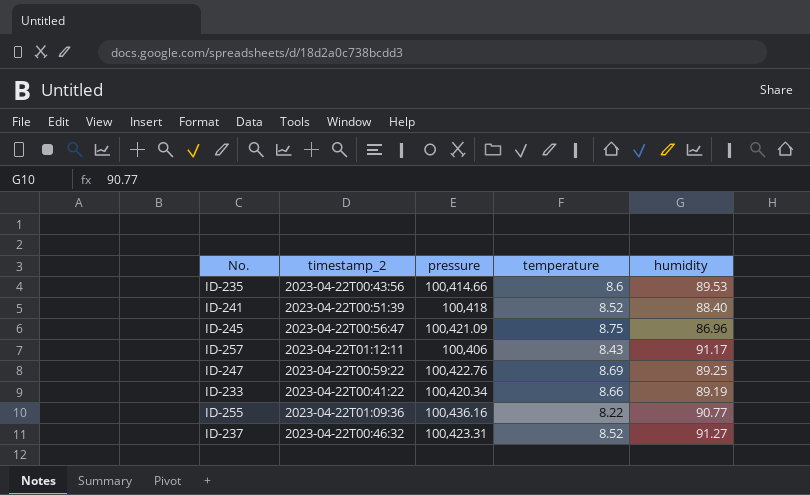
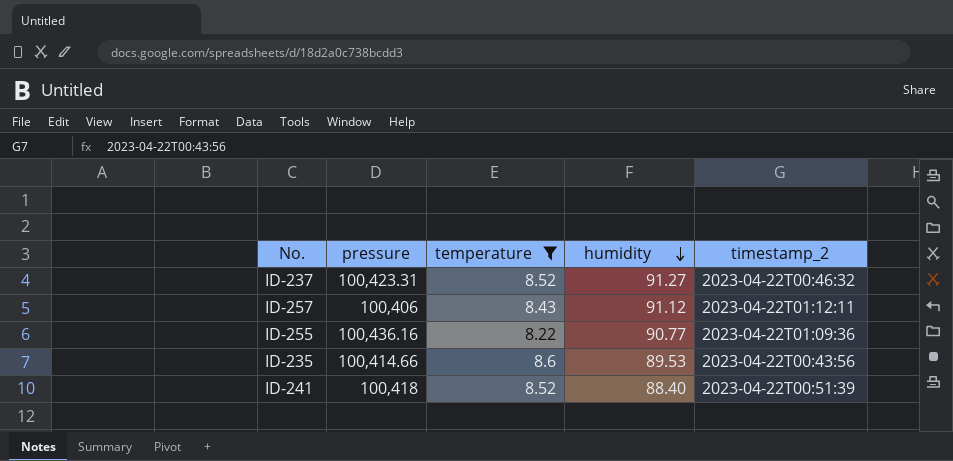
filter: none -> temperature <= 8.6
row order: none -> humidity descending
column timestamp_2 | position: 2 -> 5
ID-257 | humidity: 91.17 -> 91.12

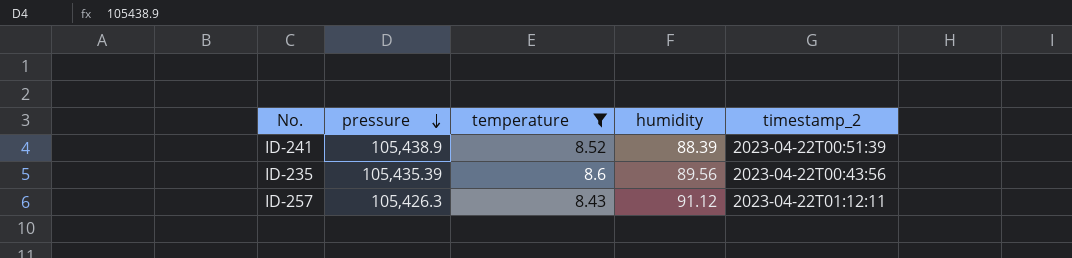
row order: humidity descending -> pressure descending
row ID-237: 100,423.31 | 8.52 | 91.27 | 2023-04-22T00:46:32 -> none
row ID-255: 100,436.16 | 8.22 | 90.77 | 2023-04-22T01:09:36 -> none
ID-241 | pressure: 100,418 -> 105,438.9
ID-241 | humidity: 88.40 -> 88.39
ID-235 | pressure: 100,414.66 -> 105,435.39
ID-235 | humidity: 89.53 -> 89.56
ID-257 | pressure: 100,406 -> 105,426.3

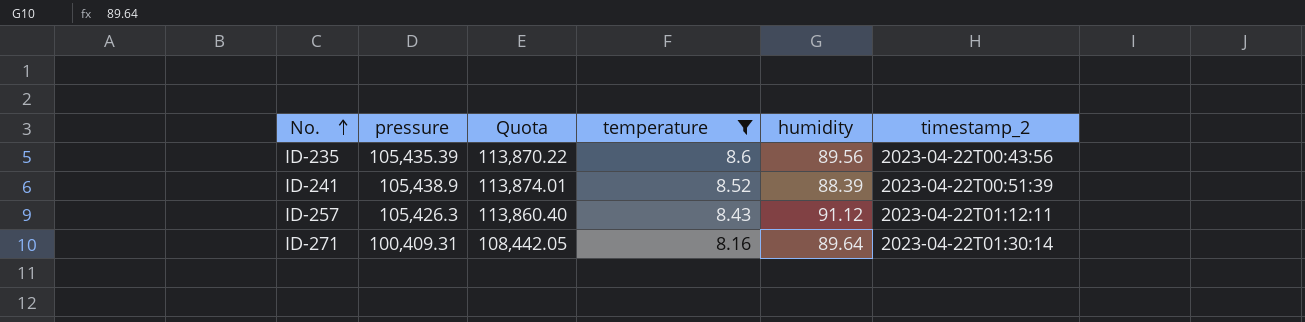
row order: pressure descending -> No. ascending
column Quota | formula: none -> [pressure] * 1.08
row ID-271: none -> 100,409.31 | 108,442.05 | 8.16 | 89.64 | 2023-04-22T01:30:14

